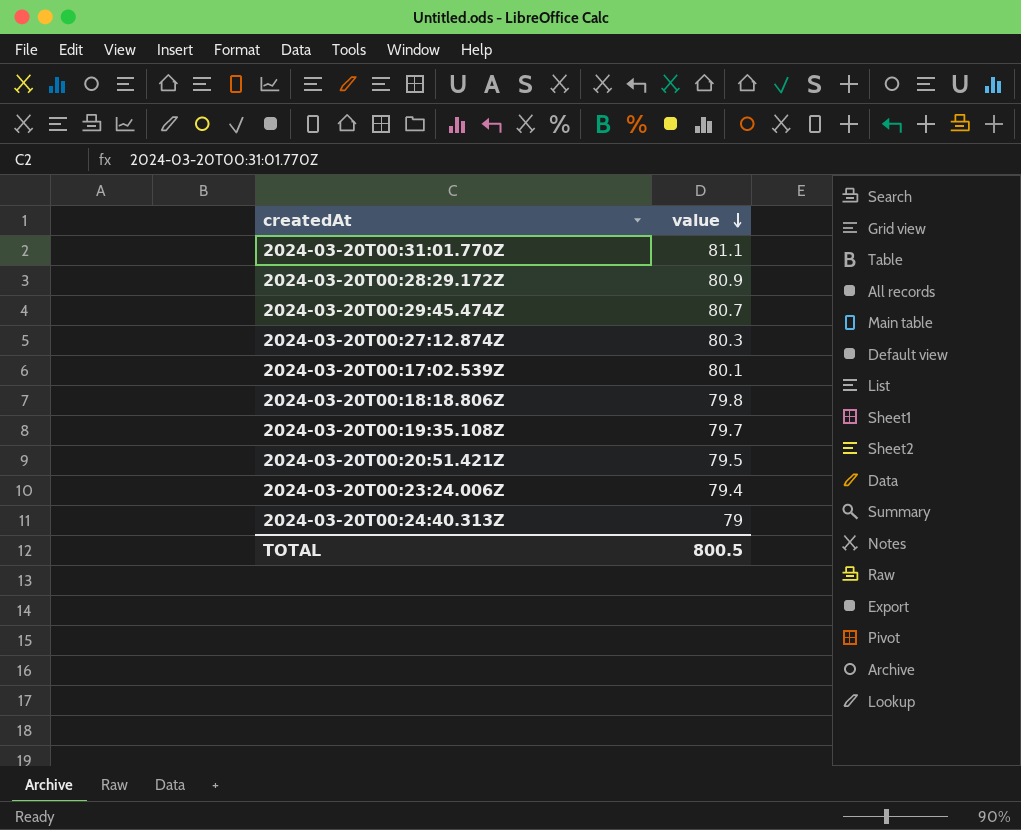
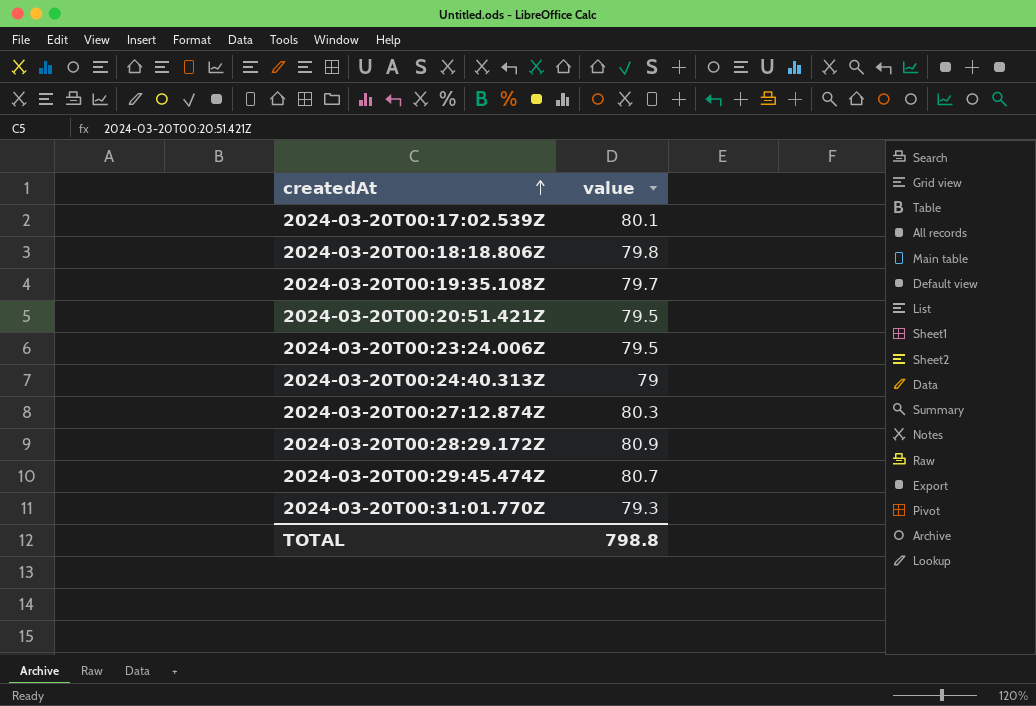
row order: value descending -> createdAt ascending
2024-03-20T00:23:24.006Z | value: 79.4 -> 79.5
2024-03-20T00:31:01.770Z | value: 81.1 -> 79.3
TOTAL | value: 800.5 -> 798.8

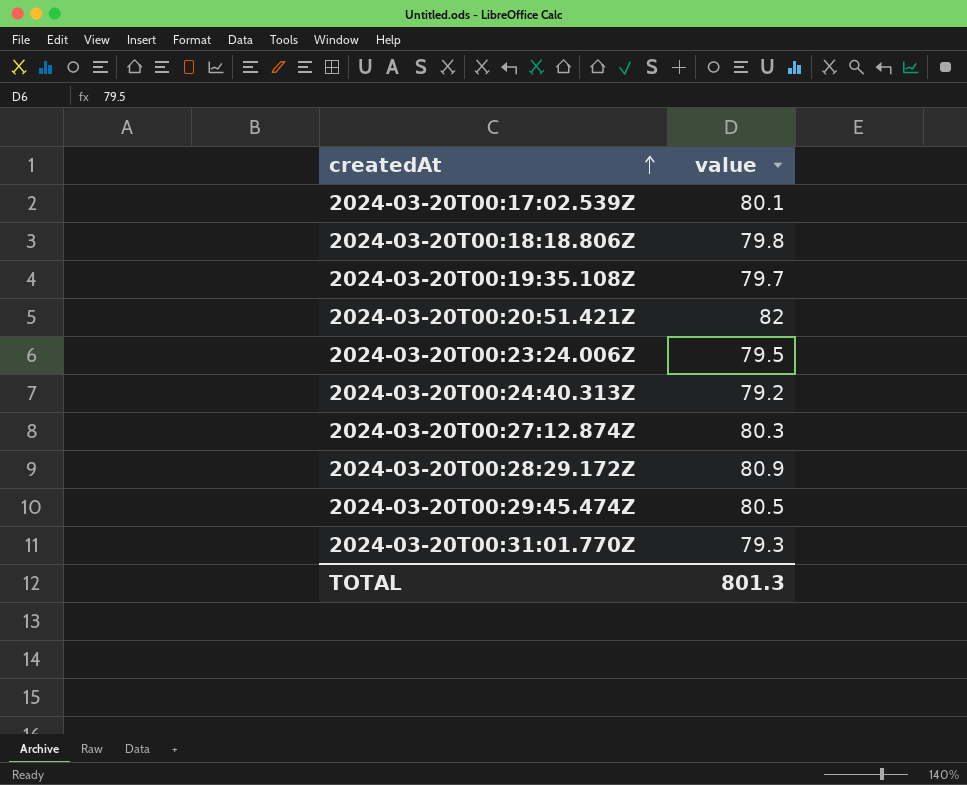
2024-03-20T00:20:51.421Z | value: 79.5 -> 82
2024-03-20T00:24:40.313Z | value: 79 -> 79.2
2024-03-20T00:29:45.474Z | value: 80.7 -> 80.5
TOTAL | value: 798.8 -> 801.3

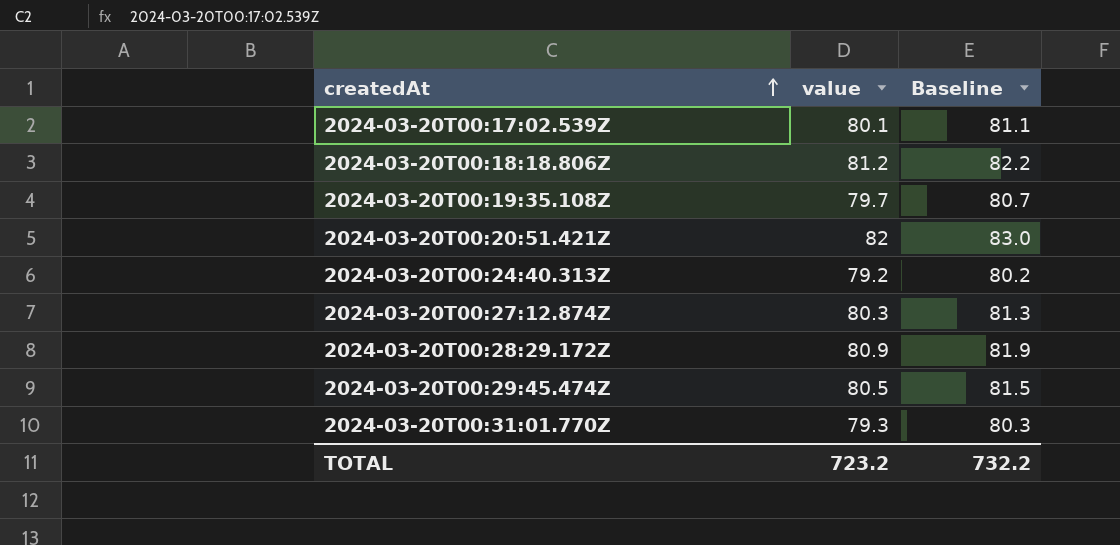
column Baseline | formula: none -> [value] + 1
row 2024-03-20T00:23:24.006Z: 79.5 -> none
2024-03-20T00:18:18.806Z | value: 79.8 -> 81.2
TOTAL | value: 801.3 -> 723.2

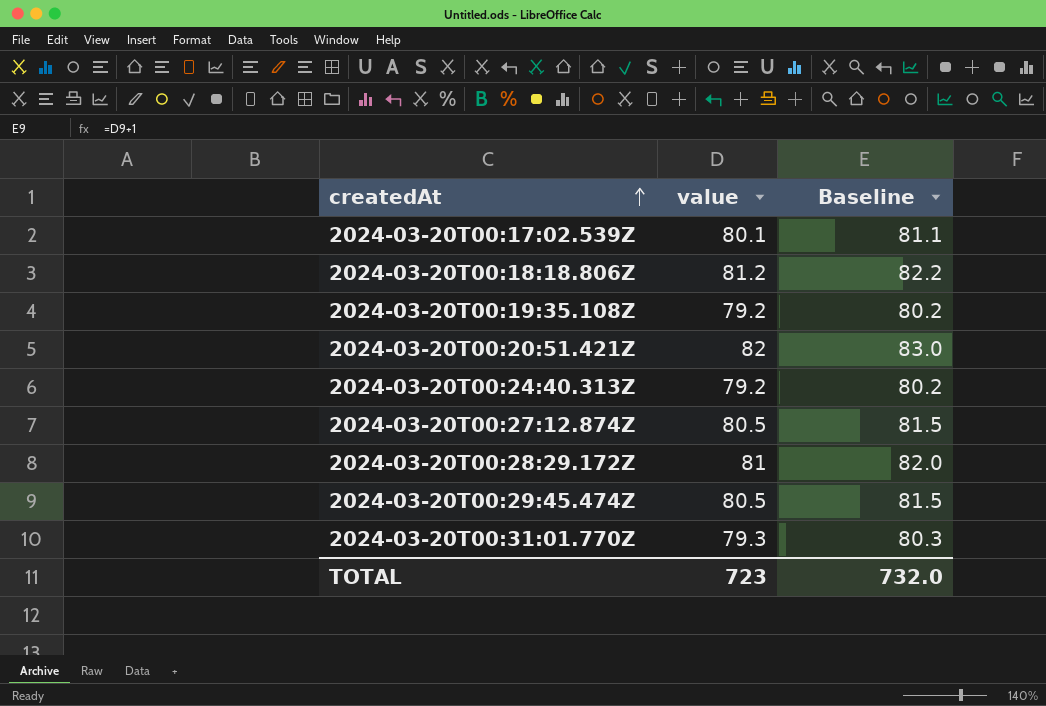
2024-03-20T00:19:35.108Z | value: 79.7 -> 79.2
2024-03-20T00:19:35.108Z | Baseline: 80.7 -> 80.2
2024-03-20T00:27:12.874Z | value: 80.3 -> 80.5
2024-03-20T00:27:12.874Z | Baseline: 81.3 -> 81.5
2024-03-20T00:28:29.172Z | value: 80.9 -> 81
2024-03-20T00:28:29.172Z | Baseline: 81.9 -> 82.0
TOTAL | value: 723.2 -> 723
TOTAL | Baseline: 732.2 -> 732.0

